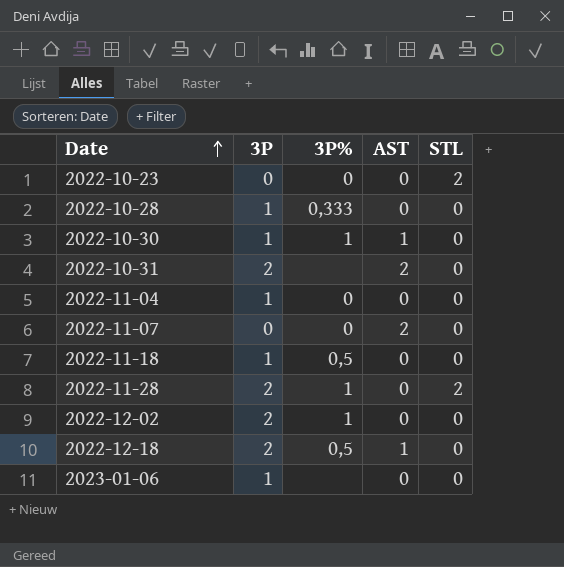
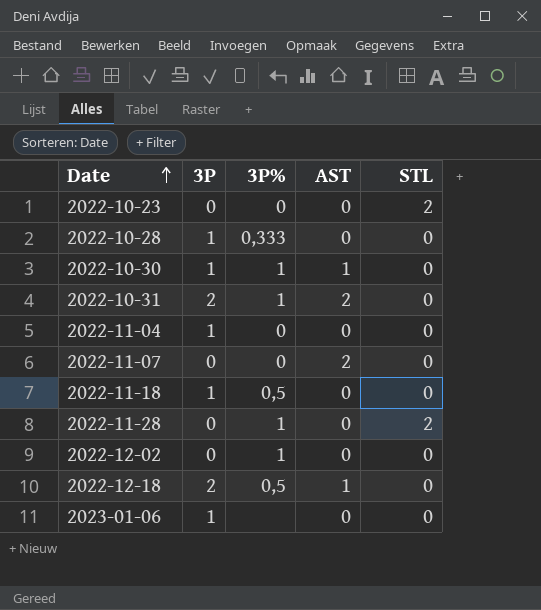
2022-10-31 | 3P%: none -> 1
2022-11-28 | 3P: 2 -> 0
2022-12-02 | 3P: 2 -> 0

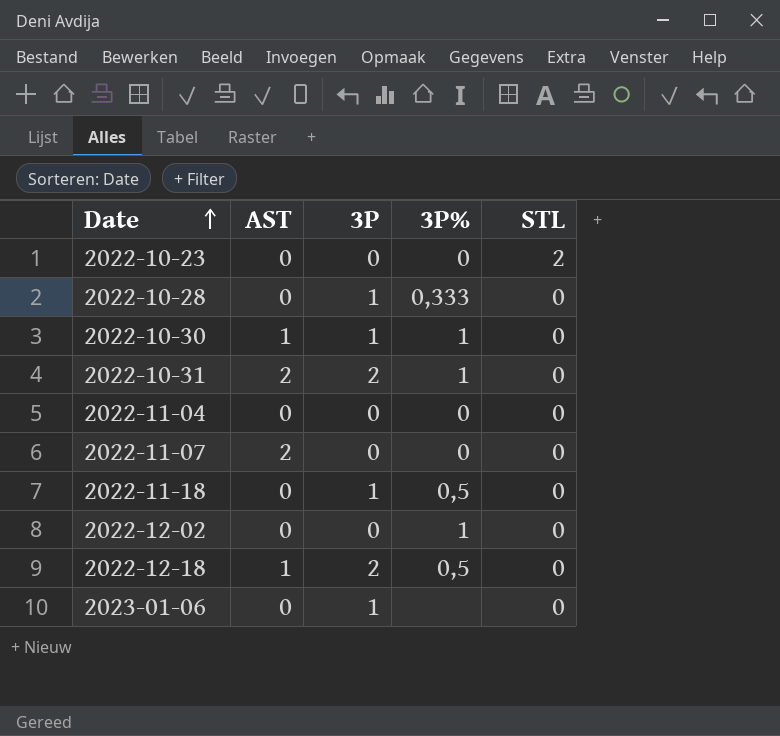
column AST | position: 4 -> 2
row 2022-11-28: 0 | 1 | 0 | 2 -> none
2022-11-04 | 3P: 1 -> 0

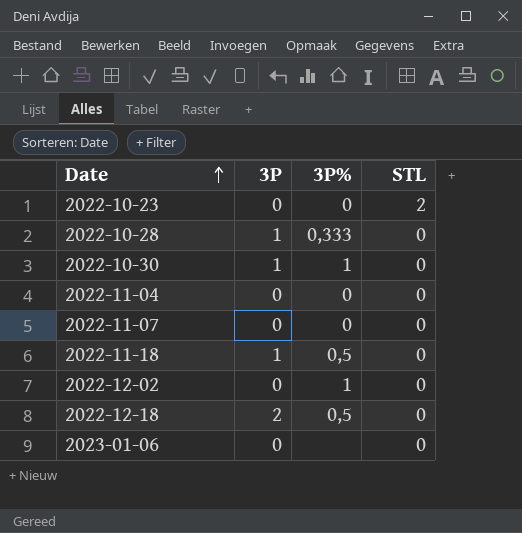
column AST | position: 2 -> none
row 2022-10-31: 2 | 2 | 1 | 0 -> none
2023-01-06 | 3P: 1 -> 0

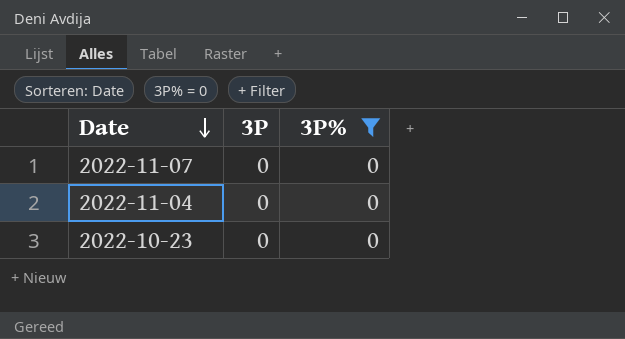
filter: none -> 3P% = 0
row order: Date ascending -> Date descending
column STL | position: 4 -> none

